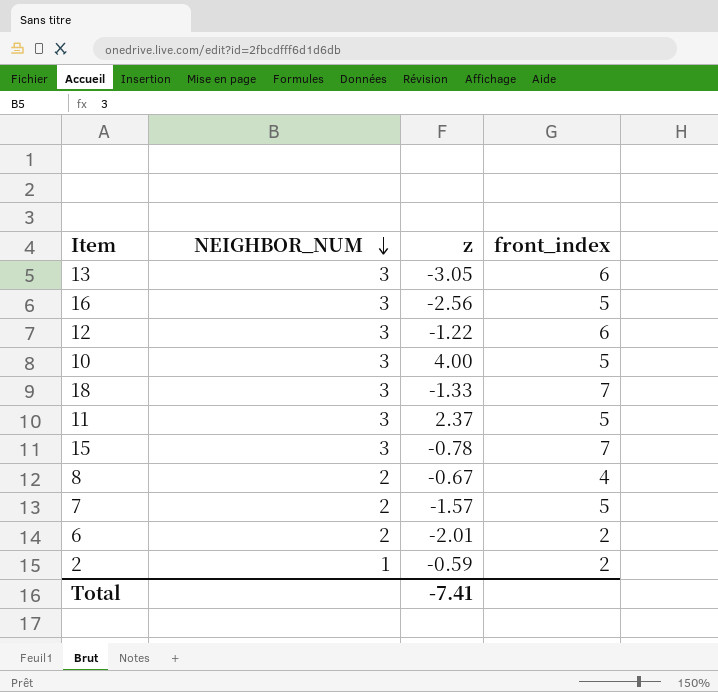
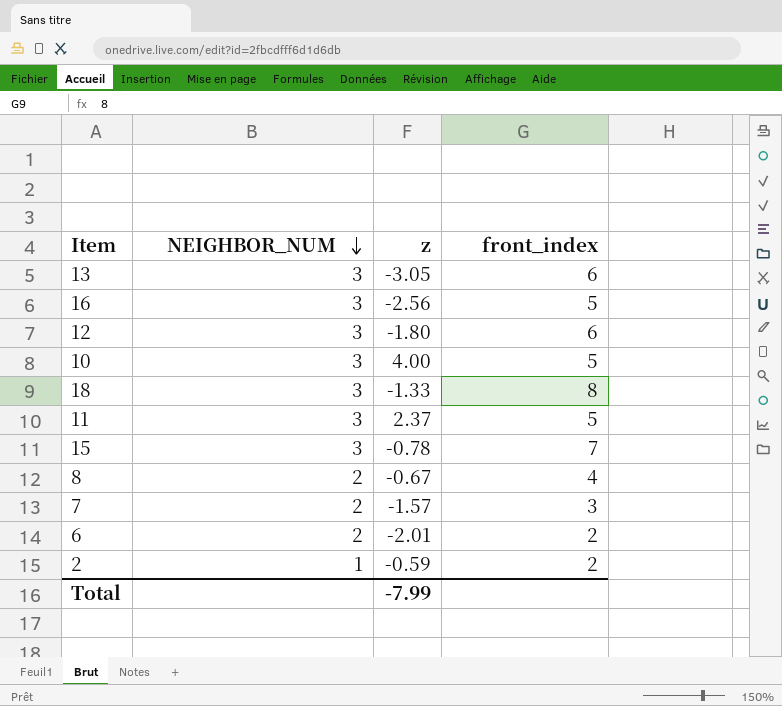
12 | z: -1.22 -> -1.80
18 | front_index: 7 -> 8
7 | front_index: 5 -> 3
Total | z: -7.41 -> -7.99

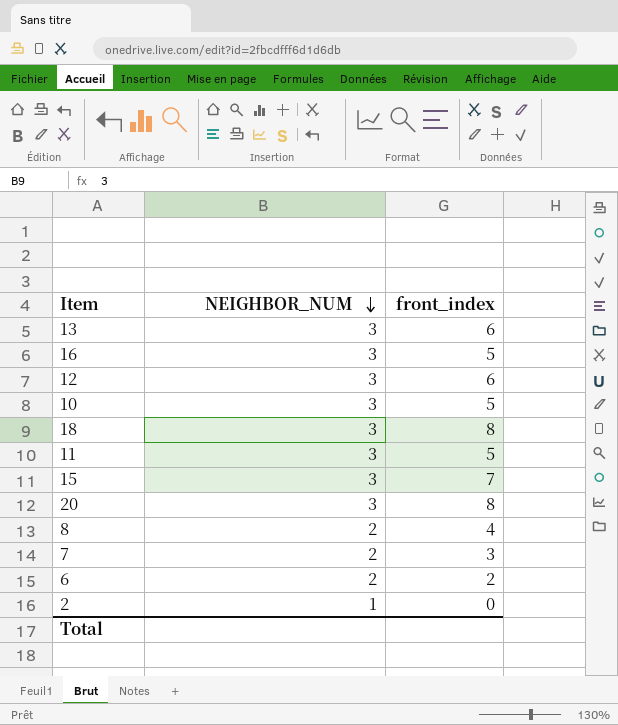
column z | position: 3 -> none
row 20: none -> 3 | 8
2 | front_index: 2 -> 0

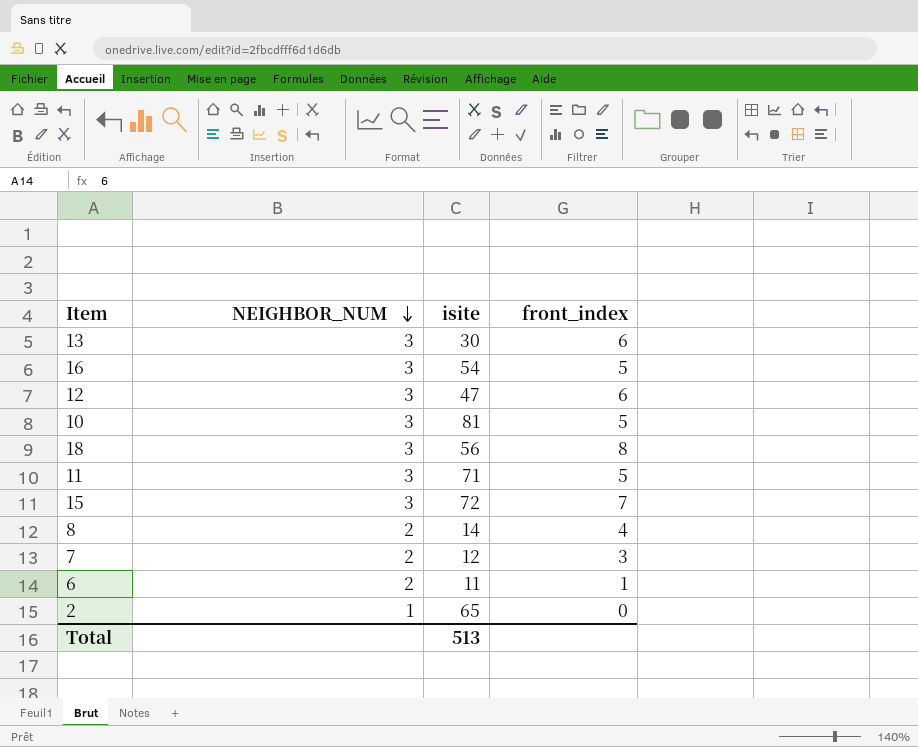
column isite | position: none -> 3
row 20: 3 | 8 -> none
6 | front_index: 2 -> 1

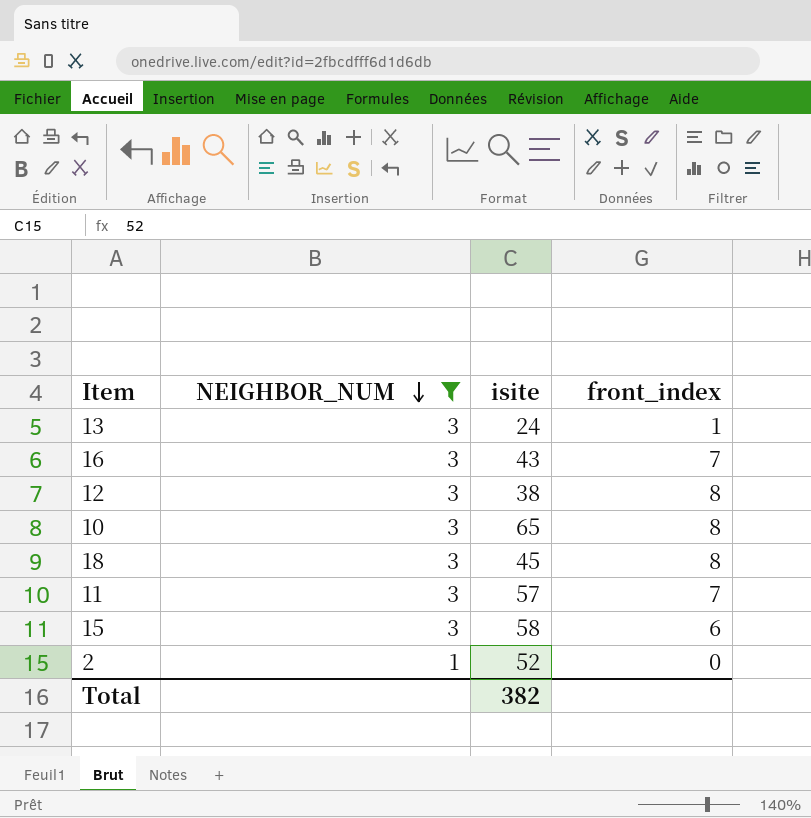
filter: none -> NEIGHBOR_NUM != 2
13 | isite: 30 -> 24
13 | front_index: 6 -> 1
16 | isite: 54 -> 43
16 | front_index: 5 -> 7
12 | isite: 47 -> 38
12 | front_index: 6 -> 8
10 | isite: 81 -> 65
10 | front_index: 5 -> 8
18 | isite: 56 -> 45
11 | isite: 71 -> 57
11 | front_index: 5 -> 7
15 | isite: 72 -> 58
15 | front_index: 7 -> 6
2 | isite: 65 -> 52
Total | isite: 513 -> 382

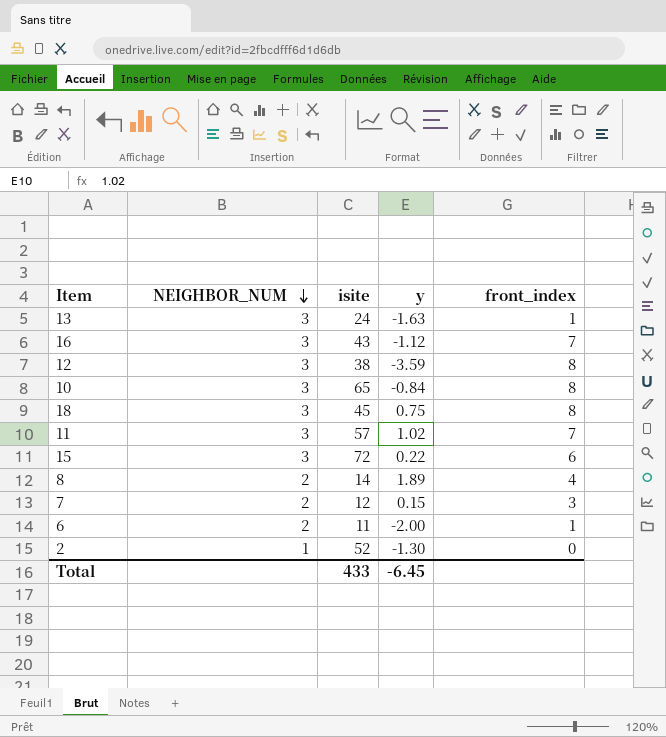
filter: NEIGHBOR_NUM != 2 -> none
column y | position: none -> 4
15 | isite: 58 -> 72
Total | isite: 382 -> 433

